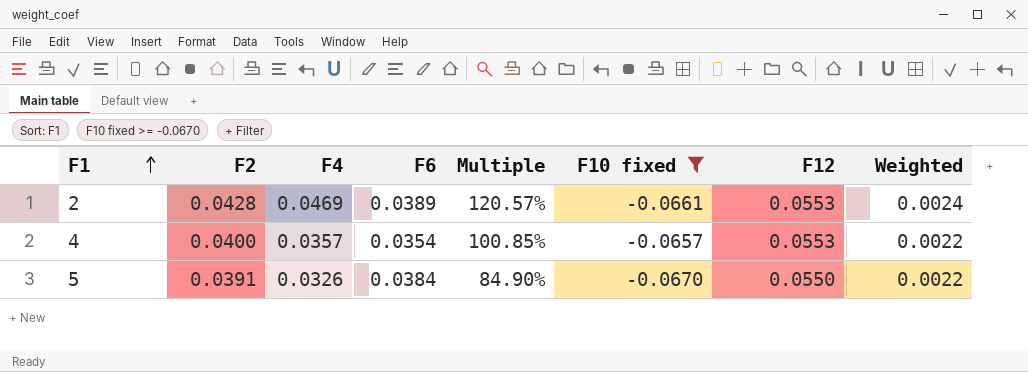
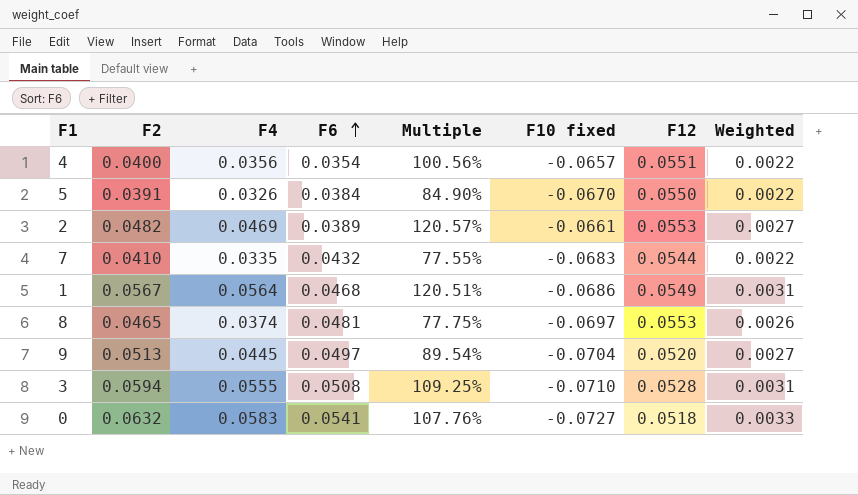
filter: F10 fixed >= -0.0670 -> none
row order: F1 ascending -> F6 ascending
4 | F4: 0.0357 -> 0.0356
4 | Multiple: 100.85% -> 100.56%
4 | F12: 0.0553 -> 0.0551
2 | F2: 0.0428 -> 0.0482
2 | Weighted: 0.0024 -> 0.0027

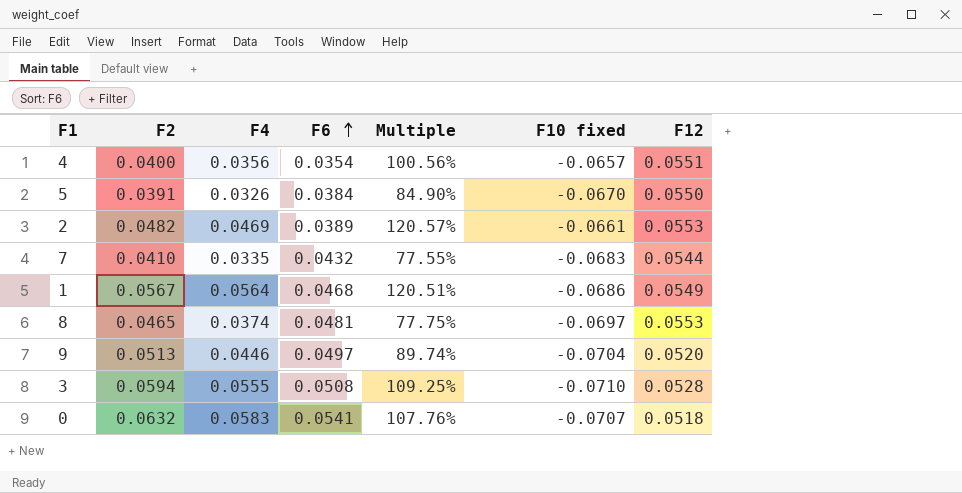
column Weighted | formula: [F2] * [F12] -> none
9 | F4: 0.0445 -> 0.0446
9 | Multiple: 89.54% -> 89.74%
0 | F10 fixed: -0.0727 -> -0.0707

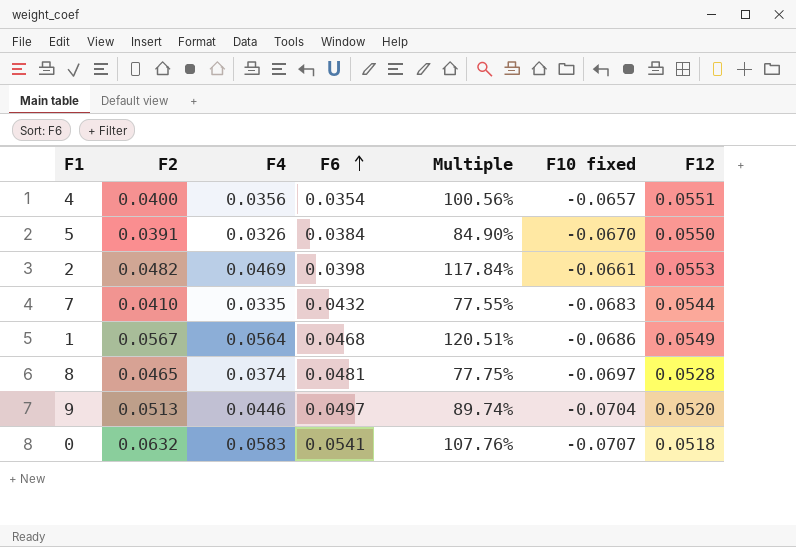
row 3: 0.0594 | 0.0555 | 0.0508 | 109.25% | -0.0710 | 0.0528 -> none
2 | F6: 0.0389 -> 0.0398
2 | Multiple: 120.57% -> 117.84%
8 | F12: 0.0553 -> 0.0528

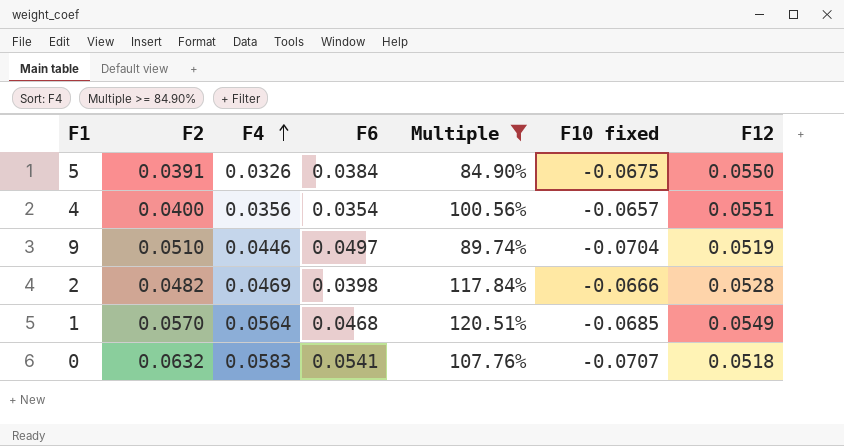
filter: none -> Multiple >= 84.90%
row order: F6 ascending -> F4 ascending
5 | F10 fixed: -0.0670 -> -0.0675
9 | F2: 0.0513 -> 0.0510
9 | F12: 0.0520 -> 0.0519
2 | F10 fixed: -0.0661 -> -0.0666
2 | F12: 0.0553 -> 0.0528
1 | F2: 0.0567 -> 0.0570
1 | F10 fixed: -0.0686 -> -0.0685

